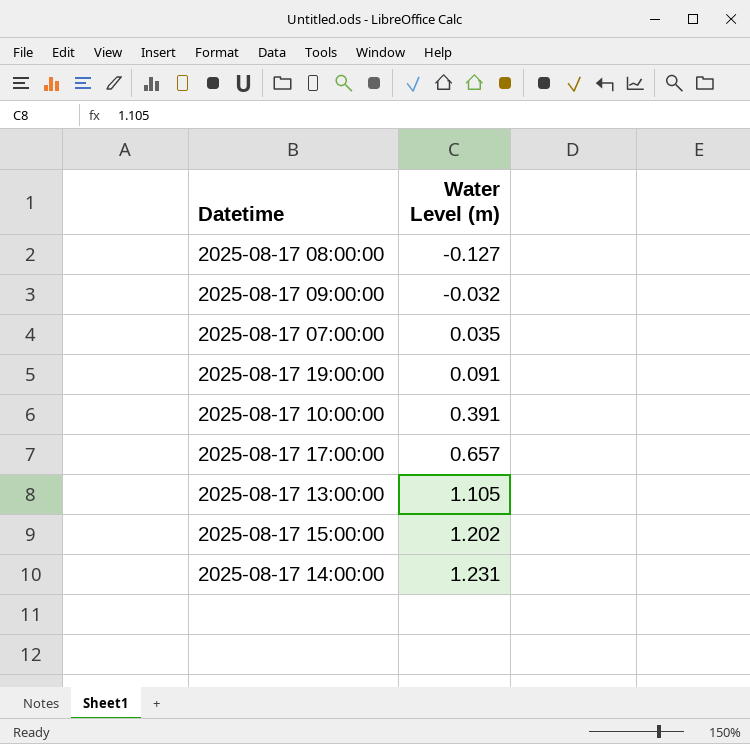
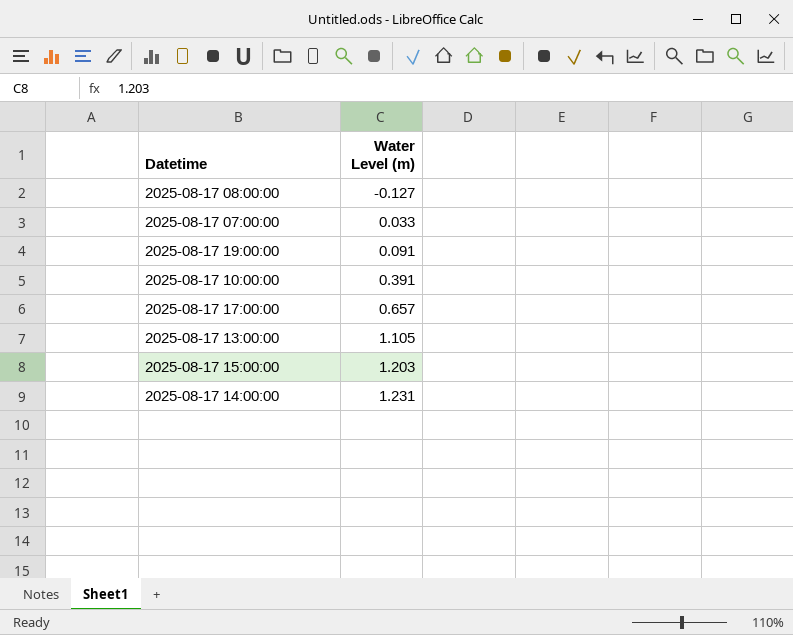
row 2025-08-17 09:00:00: -0.032 -> none
2025-08-17 07:00:00 | Water Level (m): 0.035 -> 0.033
2025-08-17 15:00:00 | Water Level (m): 1.202 -> 1.203

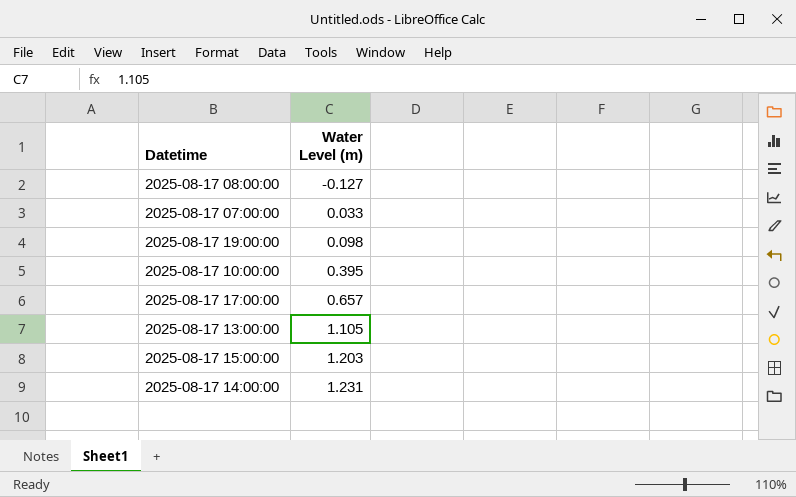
2025-08-17 19:00:00 | Water Level (m): 0.091 -> 0.098
2025-08-17 10:00:00 | Water Level (m): 0.391 -> 0.395

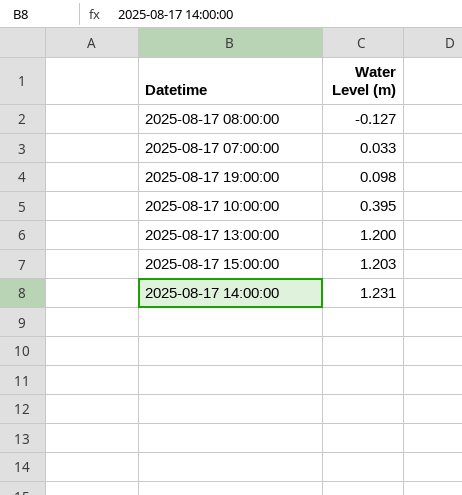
row 2025-08-17 17:00:00: 0.657 -> none
2025-08-17 13:00:00 | Water Level (m): 1.105 -> 1.200

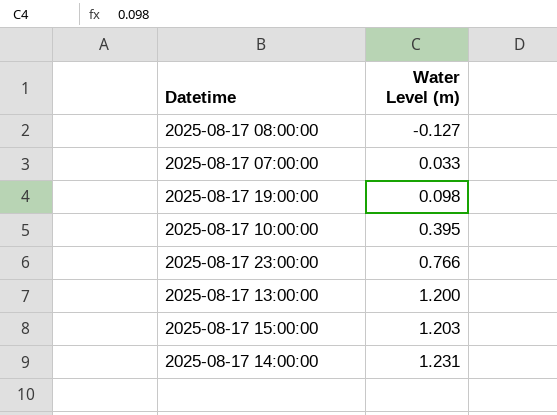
row 2025-08-17 23:00:00: none -> 0.766

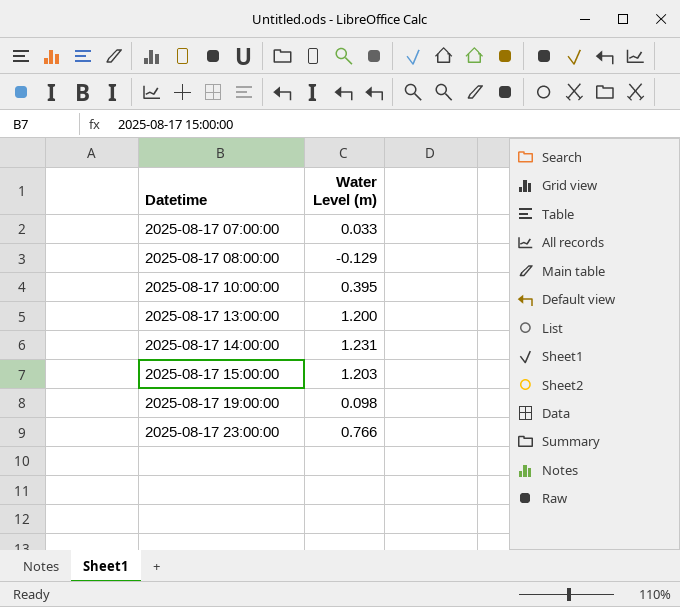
row order: Water Level (m) ascending -> Datetime ascending
2025-08-17 08:00:00 | Water Level (m): -0.127 -> -0.129

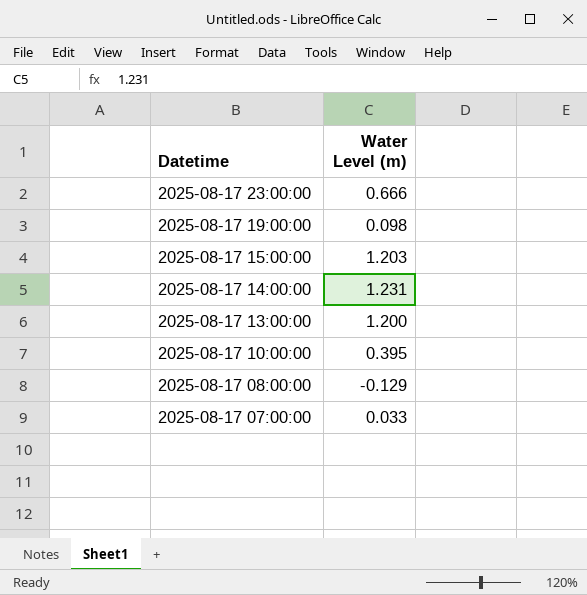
row order: Datetime ascending -> Datetime descending
2025-08-17 23:00:00 | Water Level (m): 0.766 -> 0.666

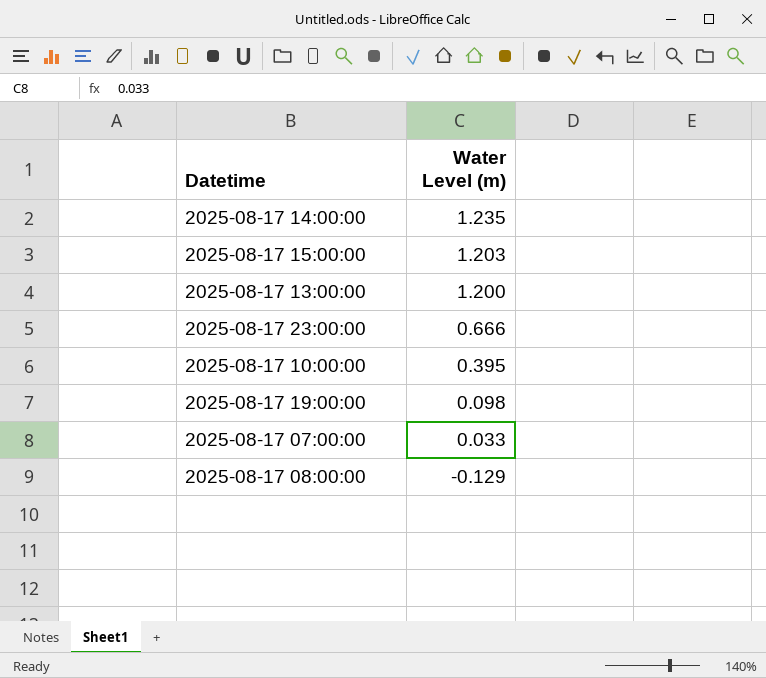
row order: Datetime descending -> Water Level (m) descending
2025-08-17 14:00:00 | Water Level (m): 1.231 -> 1.235

